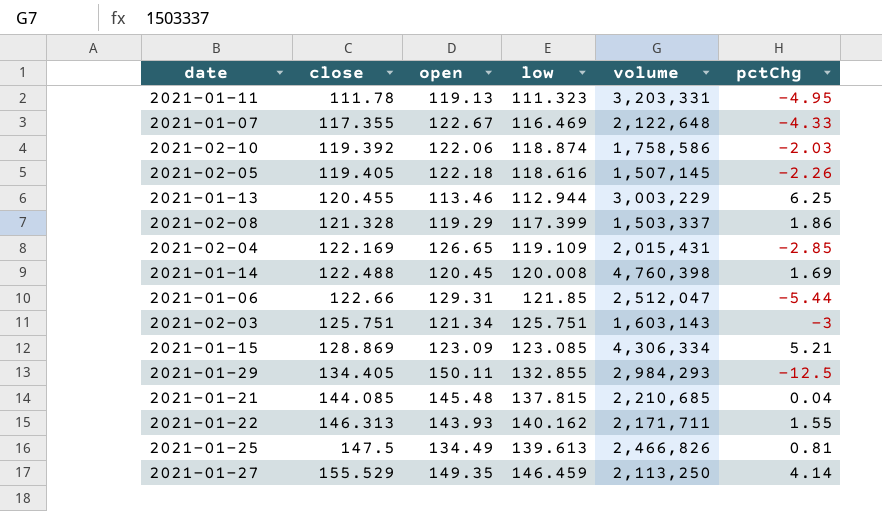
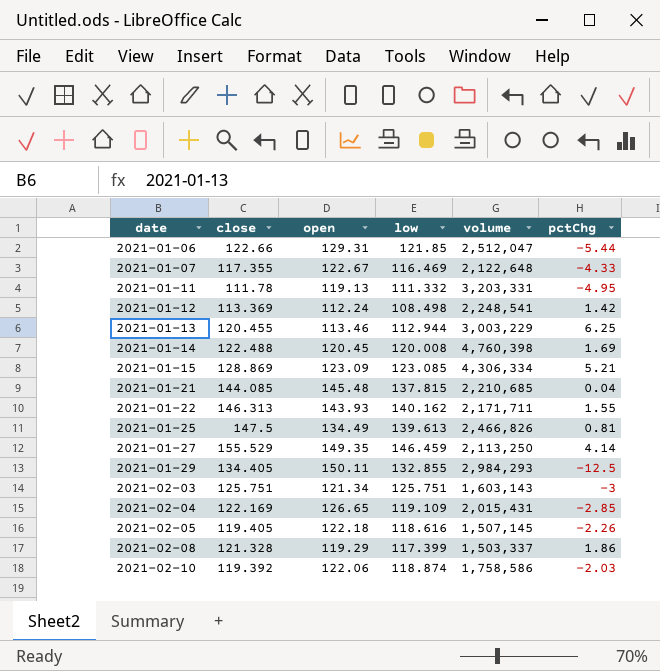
row order: close ascending -> date ascending
2021-01-11 | low: 111.323 -> 111.332
row 2021-01-12: none -> 113.369 | 112.24 | 108.498 | 2,248,541 | 1.42

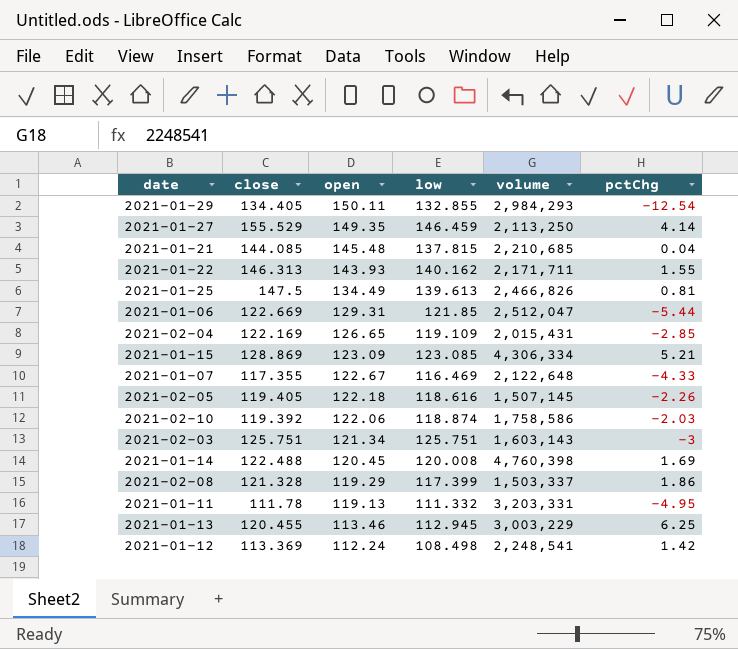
row order: date ascending -> open descending
2021-01-29 | pctChg: -12.5 -> -12.54
2021-01-06 | close: 122.66 -> 122.669
2021-01-13 | low: 112.944 -> 112.945

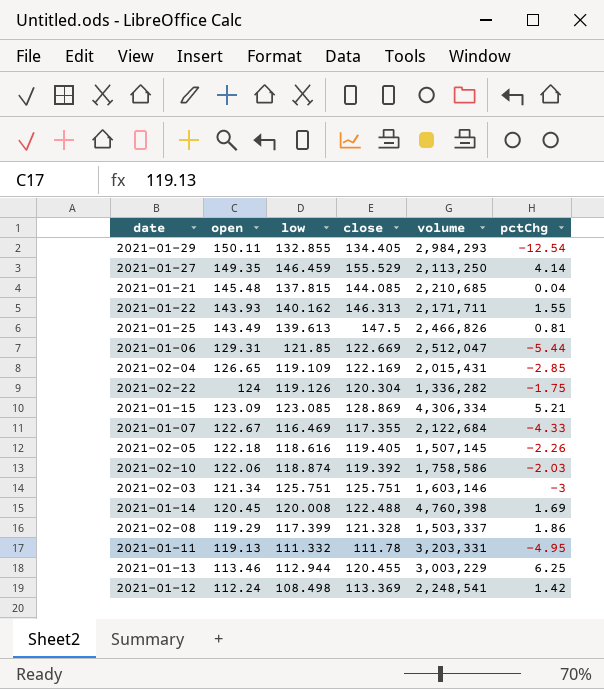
column close | position: 2 -> 4
2021-01-25 | open: 134.49 -> 143.49
row 2021-02-22: none -> 124 | 119.126 | 120.304 | 1,336,282 | -1.75
2021-01-07 | volume: 2,122,648 -> 2,122,684
2021-02-03 | volume: 1,603,143 -> 1,603,146
2021-01-13 | low: 112.945 -> 112.944

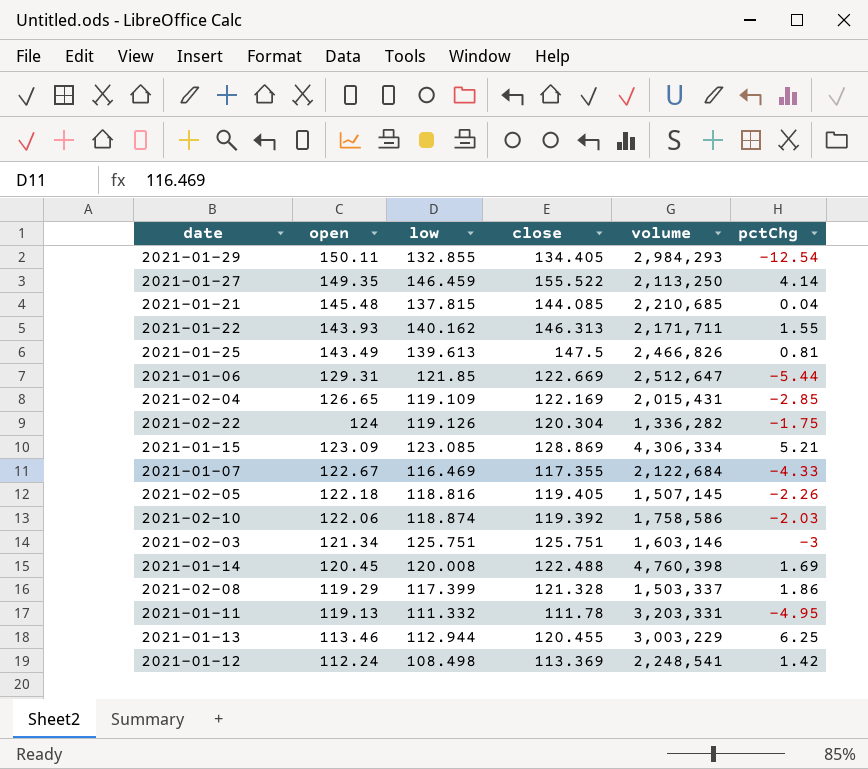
2021-01-27 | close: 155.529 -> 155.522
2021-01-06 | volume: 2,512,047 -> 2,512,647
2021-02-05 | low: 118.616 -> 118.816

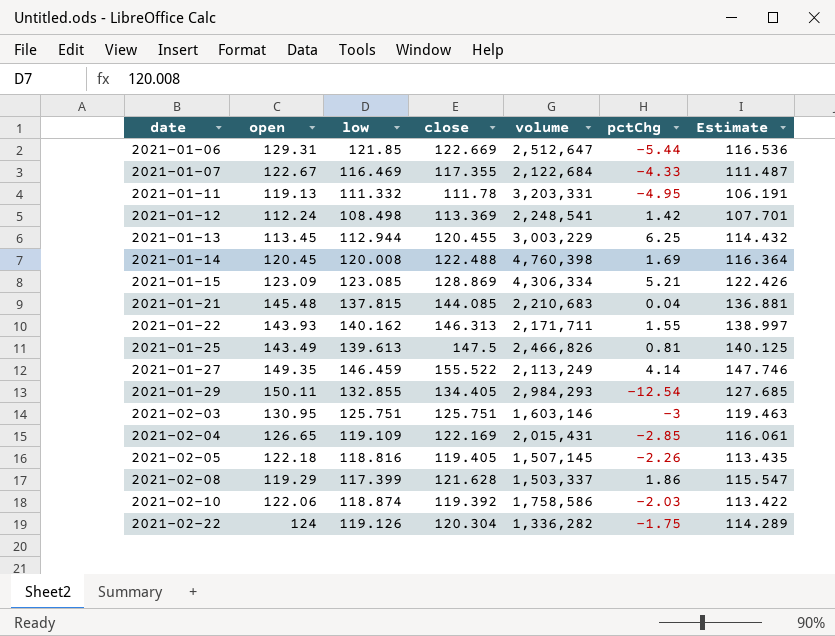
row order: open descending -> date ascending
column Estimate | formula: none -> [close] * 0.95
2021-01-13 | open: 113.46 -> 113.45
2021-01-21 | volume: 2,210,685 -> 2,210,683
2021-01-27 | volume: 2,113,250 -> 2,113,249
2021-02-03 | open: 121.34 -> 130.95
2021-02-08 | close: 121.328 -> 121.628

